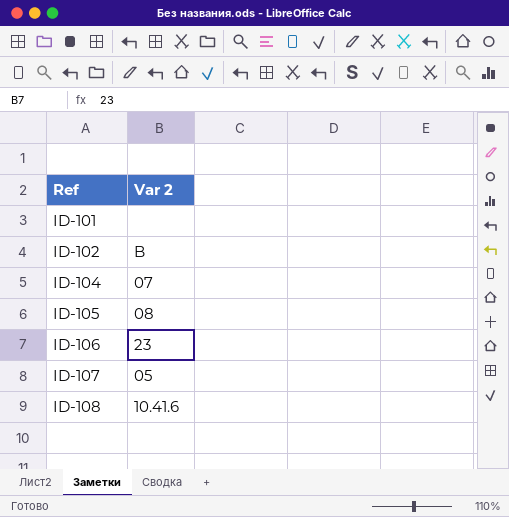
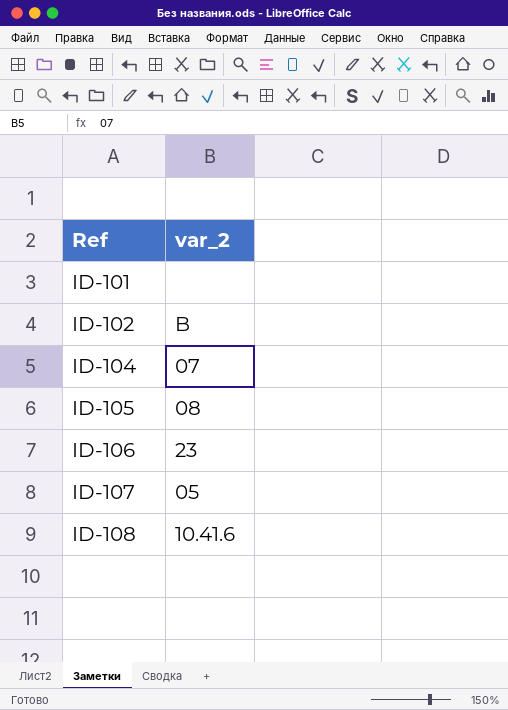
column name: Var 2 -> var_2

